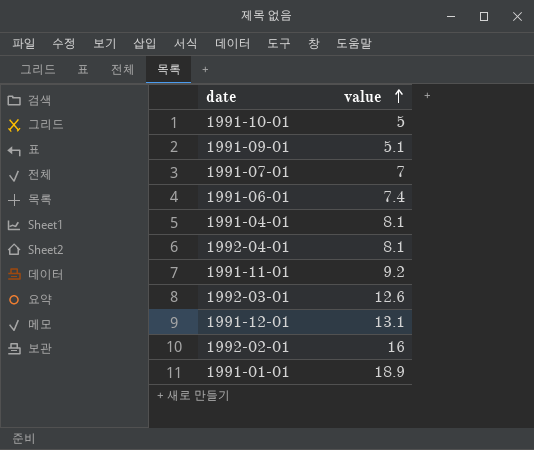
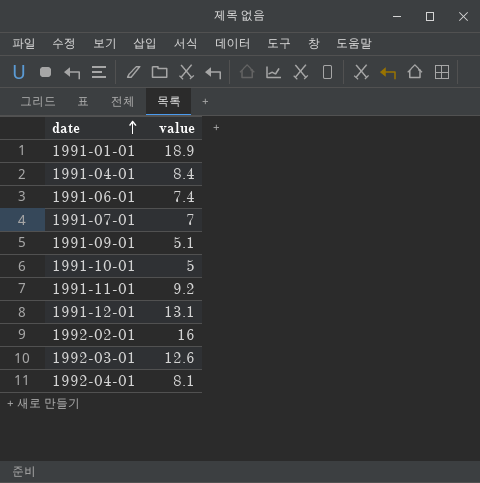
row order: value ascending -> date ascending
1991-04-01 | value: 8.1 -> 8.4

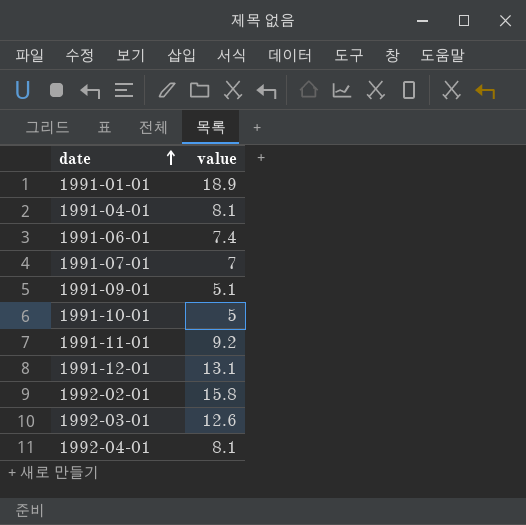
1991-04-01 | value: 8.4 -> 8.1
1992-02-01 | value: 16 -> 15.8

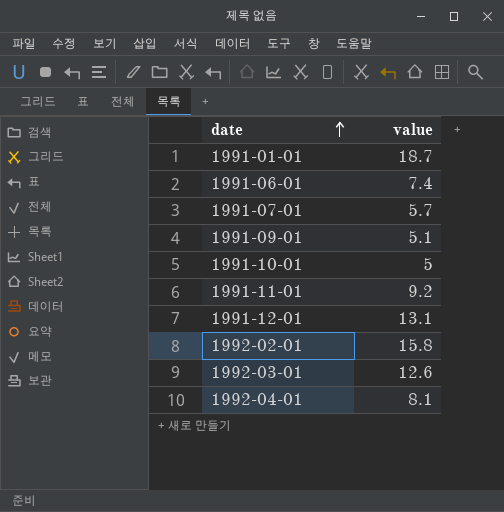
row 1991-04-01: 8.1 -> none
1991-01-01 | value: 18.9 -> 18.7
1991-07-01 | value: 7 -> 5.7

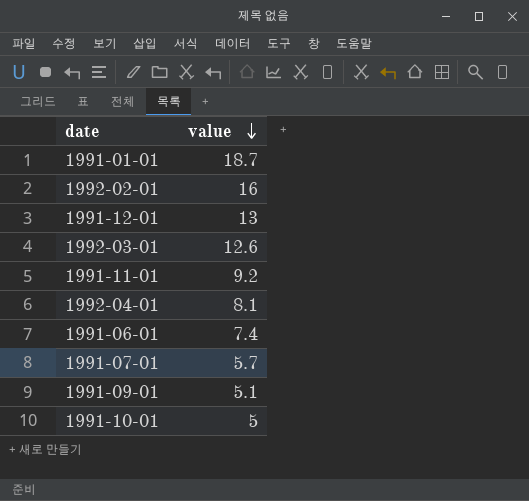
row order: date ascending -> value descending
1992-02-01 | value: 15.8 -> 16
1991-12-01 | value: 13.1 -> 13

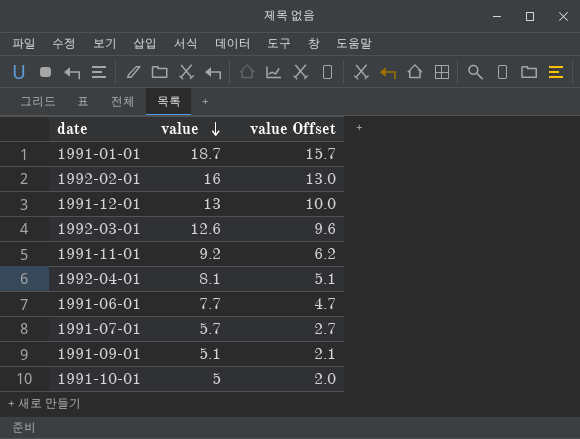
column value Offset | formula: none -> [value] - 3
1991-06-01 | value: 7.4 -> 7.7

